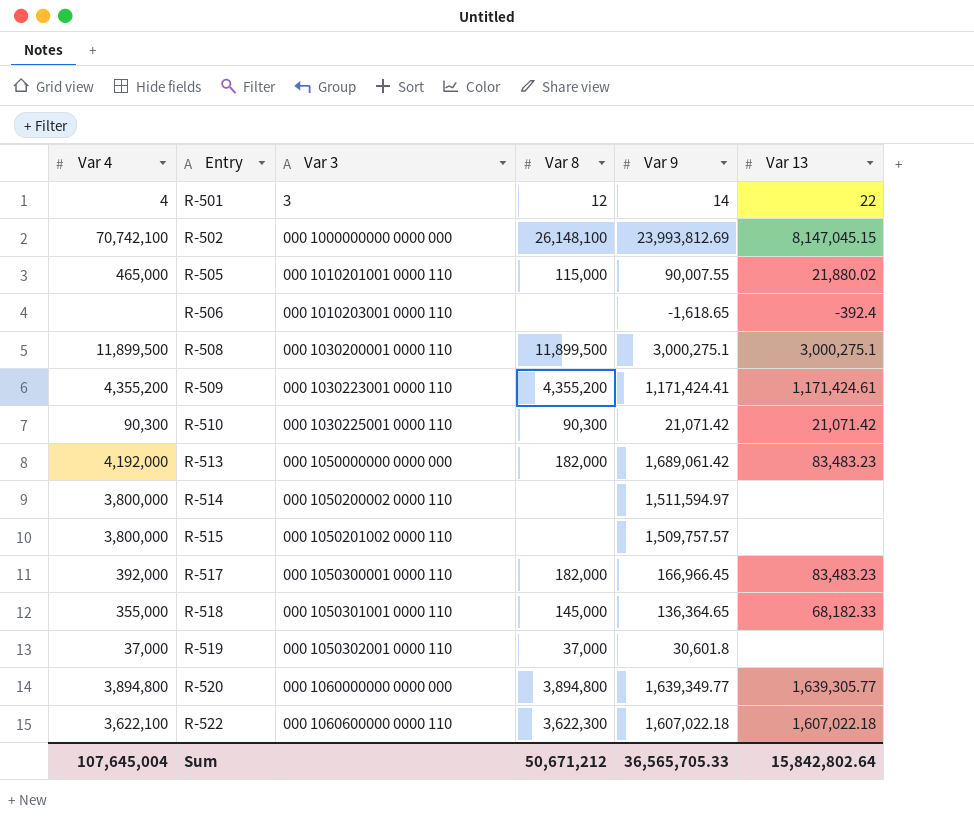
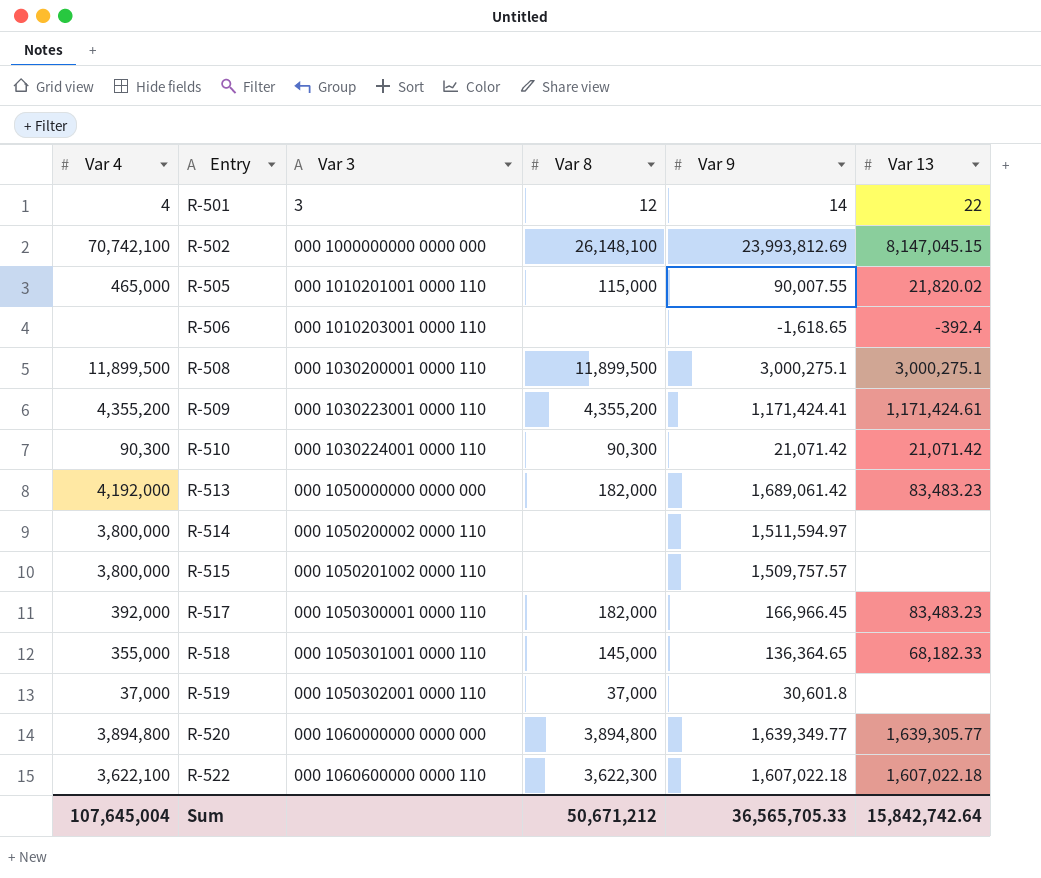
R-505 | Var 13: 21,880.02 -> 21,820.02
R-510 | Var 3: 000 1030225001 0000 110 -> 000 1030224001 0000 110
Sum | Var 13: 15,842,802.64 -> 15,842,742.64

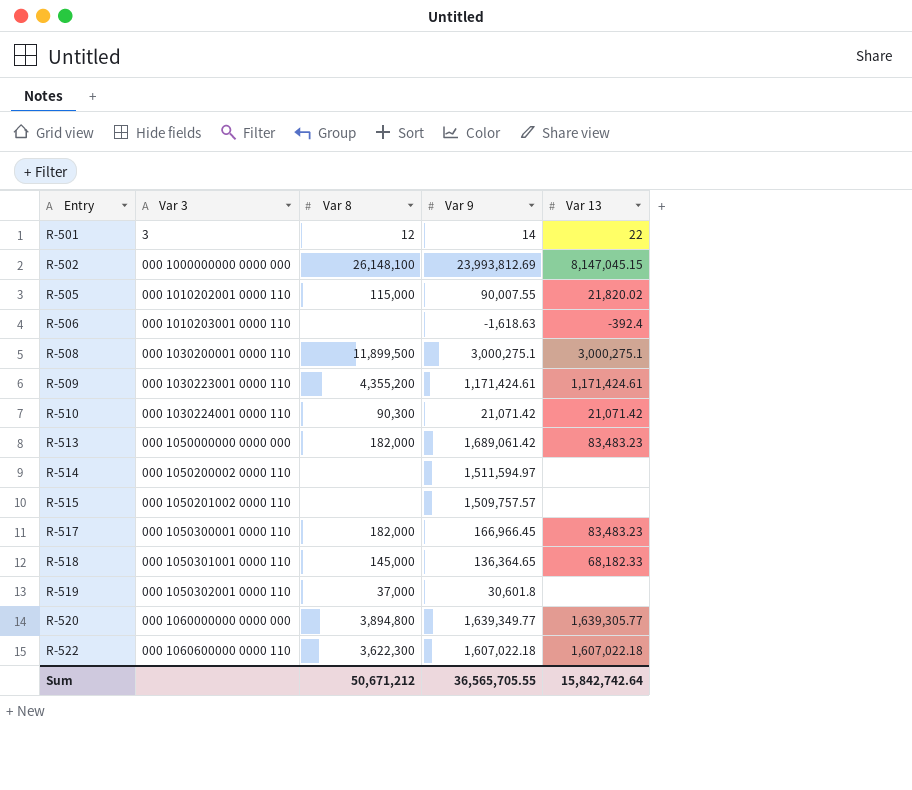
column Var 4 | position: 1 -> none
R-505 | Var 3: 000 1010201001 0000 110 -> 000 1010202001 0000 110
R-506 | Var 9: -1,618.65 -> -1,618.63
R-509 | Var 9: 1,171,424.41 -> 1,171,424.61
Sum | Var 9: 36,565,705.33 -> 36,565,705.55

